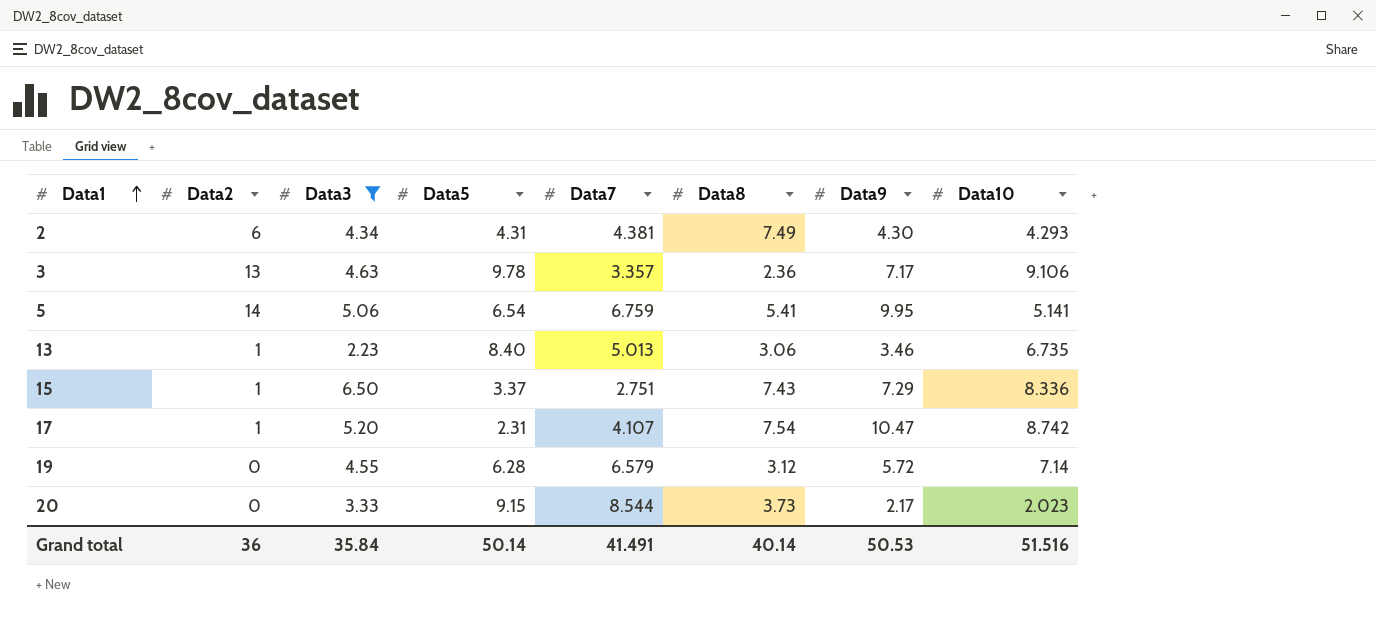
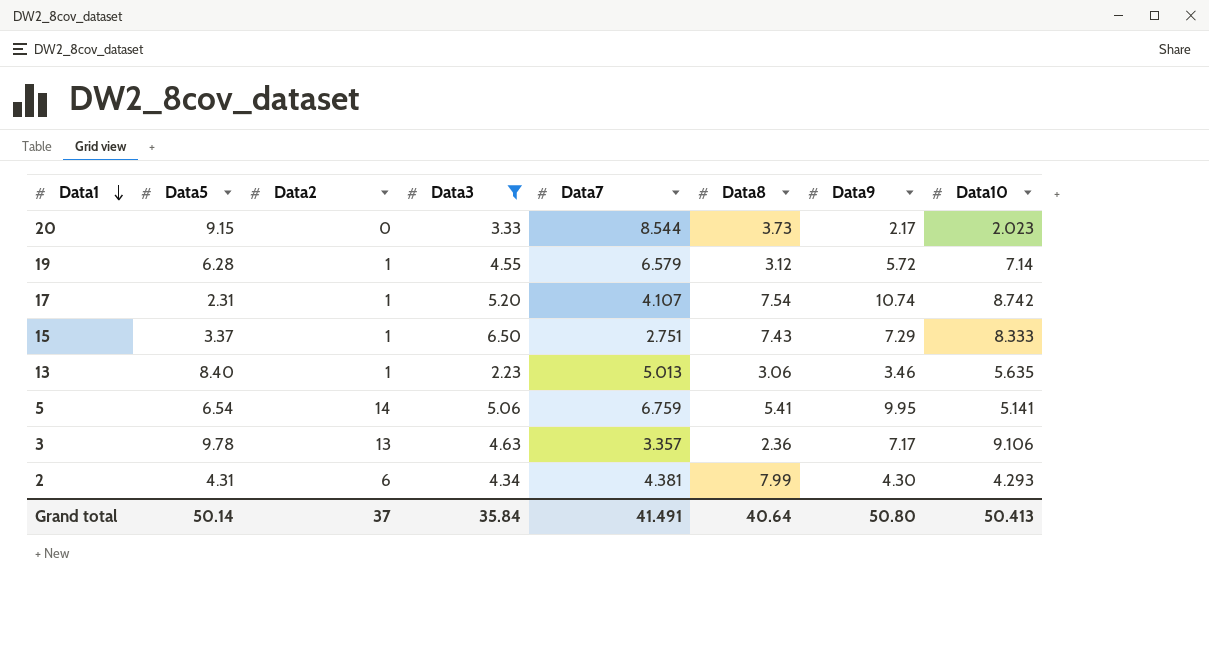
row order: Data1 ascending -> Data1 descending
column Data5 | position: 4 -> 2
19 | Data2: 0 -> 1
17 | Data9: 10.47 -> 10.74
15 | Data10: 8.336 -> 8.333
13 | Data10: 6.735 -> 5.635
2 | Data8: 7.49 -> 7.99
Grand total | Data2: 36 -> 37
Grand total | Data8: 40.14 -> 40.64
Grand total | Data9: 50.53 -> 50.80
Grand total | Data10: 51.516 -> 50.413

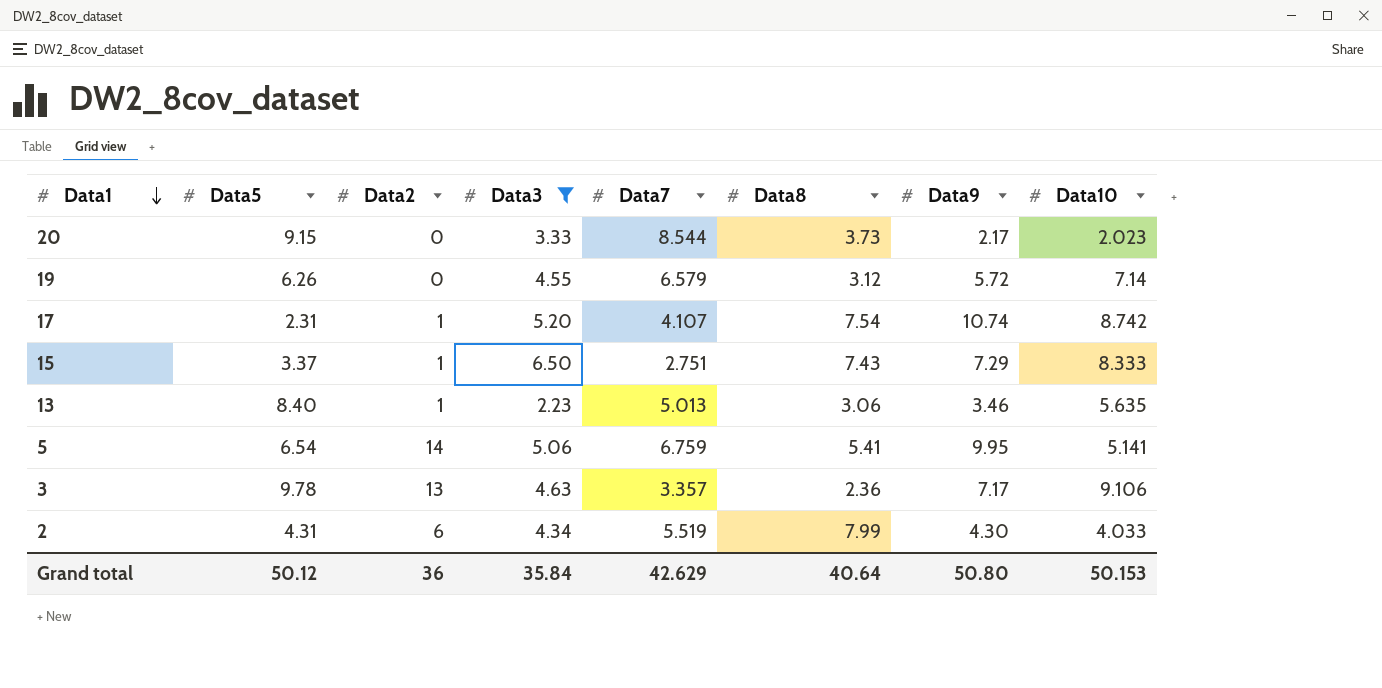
19 | Data5: 6.28 -> 6.26
19 | Data2: 1 -> 0
2 | Data7: 4.381 -> 5.519
2 | Data10: 4.293 -> 4.033
Grand total | Data5: 50.14 -> 50.12
Grand total | Data2: 37 -> 36
Grand total | Data7: 41.491 -> 42.629
Grand total | Data10: 50.413 -> 50.153

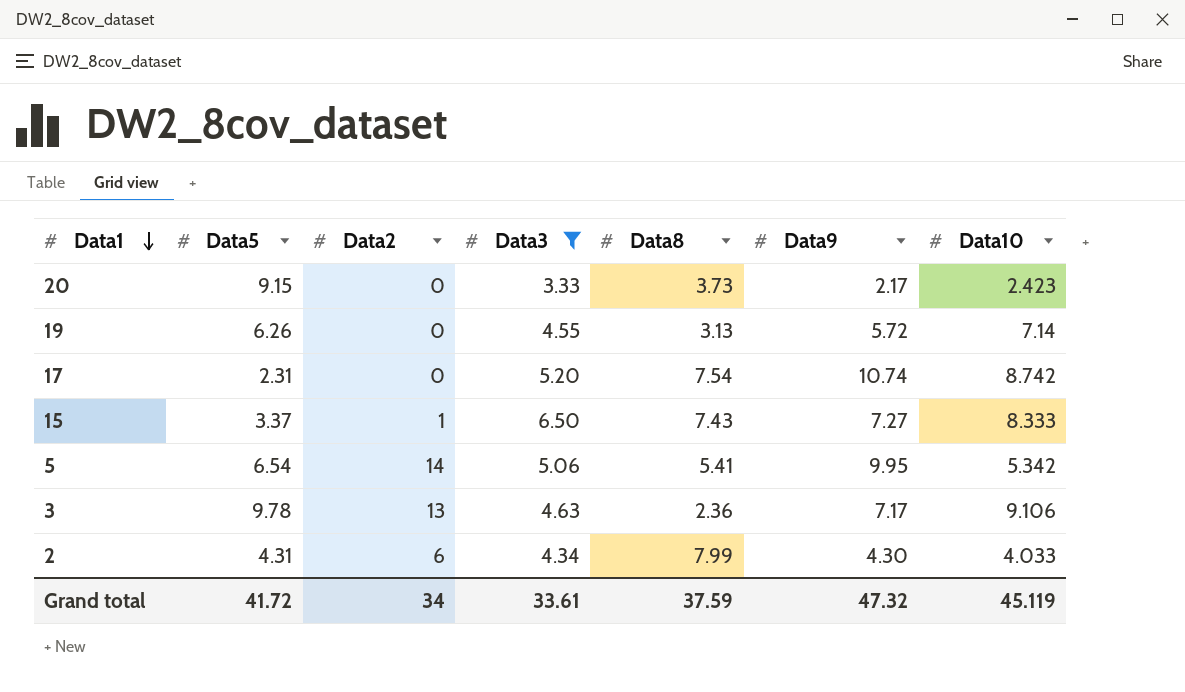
column Data7 | position: 5 -> none
row 13: 8.40 | 1 | 2.23 | 5.013 | 3.06 | 3.46 | 5.635 -> none
20 | Data10: 2.023 -> 2.423
19 | Data8: 3.12 -> 3.13
17 | Data2: 1 -> 0
15 | Data9: 7.29 -> 7.27
5 | Data10: 5.141 -> 5.342
Grand total | Data5: 50.12 -> 41.72
Grand total | Data2: 36 -> 34
Grand total | Data3: 35.84 -> 33.61
Grand total | Data8: 40.64 -> 37.59
Grand total | Data9: 50.80 -> 47.32
Grand total | Data10: 50.153 -> 45.119

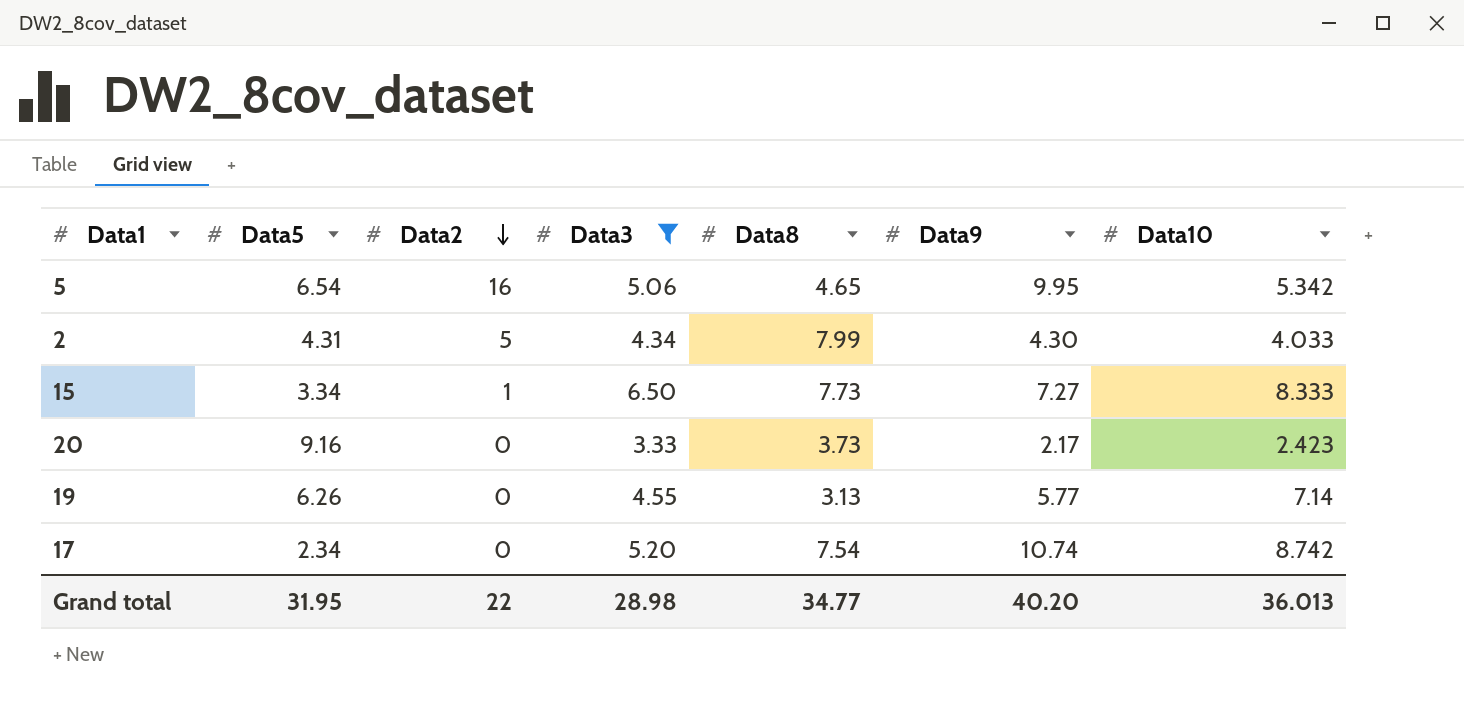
row order: Data1 descending -> Data2 descending
row 3: 9.78 | 13 | 4.63 | 2.36 | 7.17 | 9.106 -> none
5 | Data2: 14 -> 16
5 | Data8: 5.41 -> 4.65
2 | Data2: 6 -> 5
15 | Data5: 3.37 -> 3.34
15 | Data8: 7.43 -> 7.73
20 | Data5: 9.15 -> 9.16
19 | Data9: 5.72 -> 5.77
17 | Data5: 2.31 -> 2.34
Grand total | Data5: 41.72 -> 31.95
Grand total | Data2: 34 -> 22
Grand total | Data3: 33.61 -> 28.98
Grand total | Data8: 37.59 -> 34.77
Grand total | Data9: 47.32 -> 40.20
Grand total | Data10: 45.119 -> 36.013

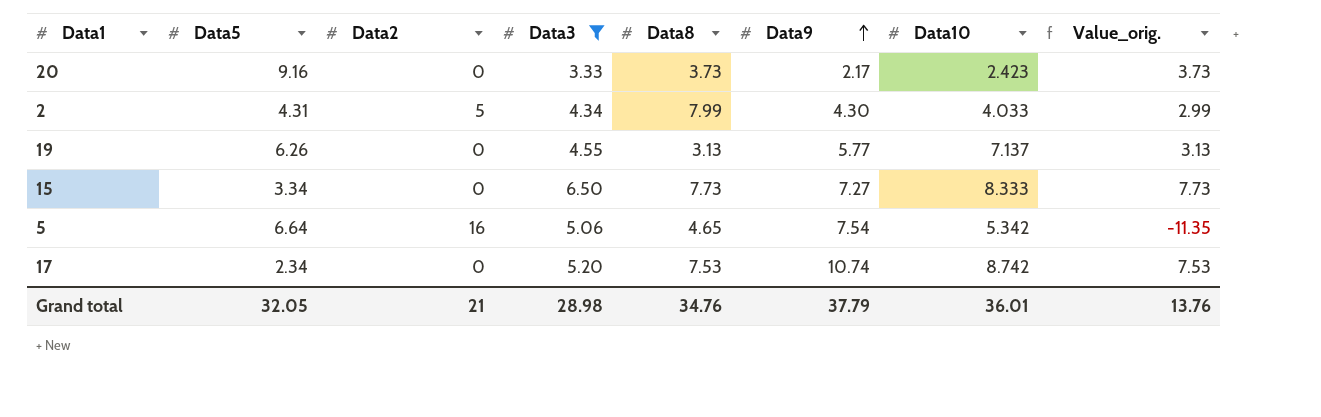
row order: Data2 descending -> Data9 ascending
column Value_orig. | formula: none -> [Data8] - [Data2]
19 | Data10: 7.14 -> 7.137
15 | Data2: 1 -> 0
5 | Data5: 6.54 -> 6.64
5 | Data9: 9.95 -> 7.54
17 | Data8: 7.54 -> 7.53
Grand total | Data5: 31.95 -> 32.05
Grand total | Data2: 22 -> 21
Grand total | Data8: 34.77 -> 34.76
Grand total | Data9: 40.20 -> 37.79
Grand total | Data10: 36.013 -> 36.01

